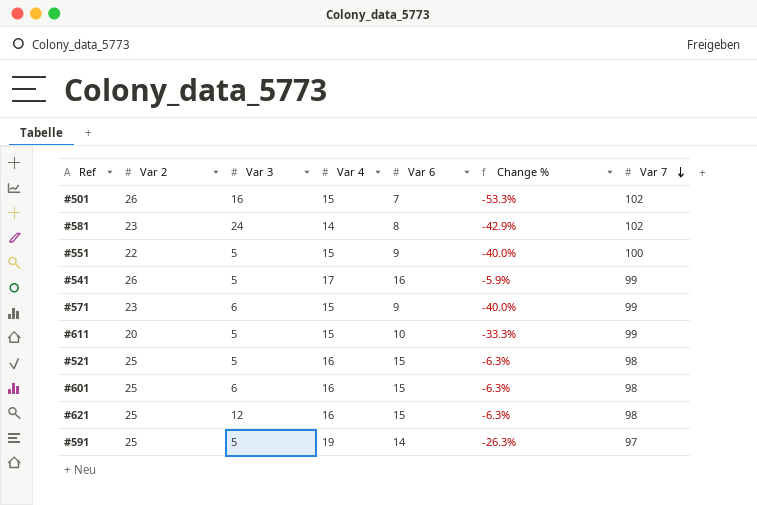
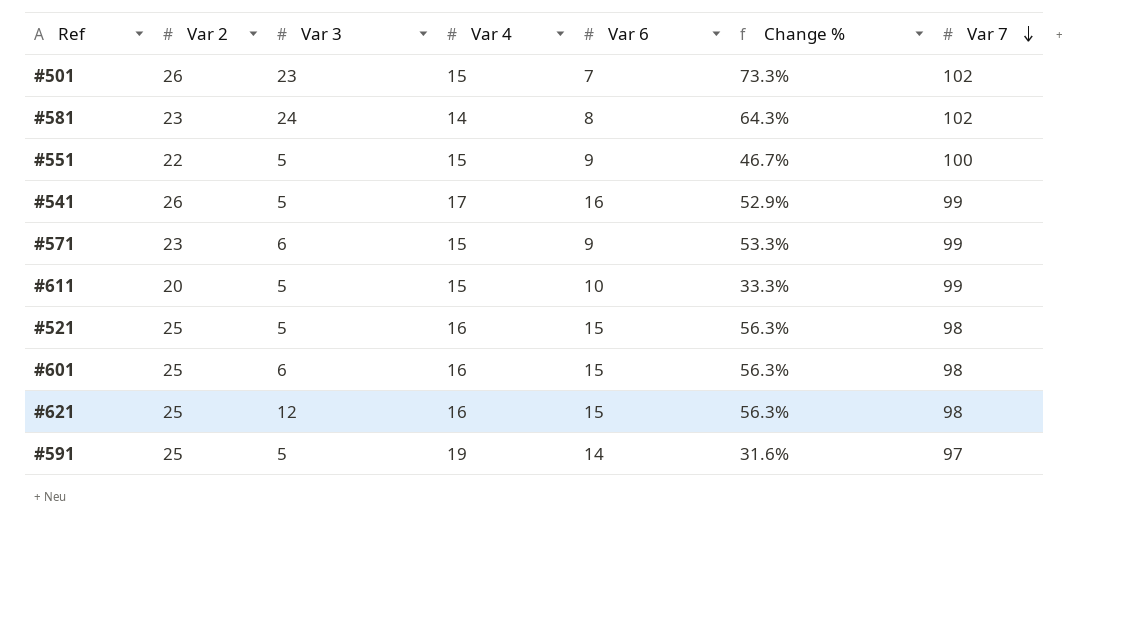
column Change % | formula: ([Var 6] - [Var 4]) / [Var 4] -> ([Var 2] - [Var 4]) / [Var 4]
#501 | Var 3: 16 -> 23

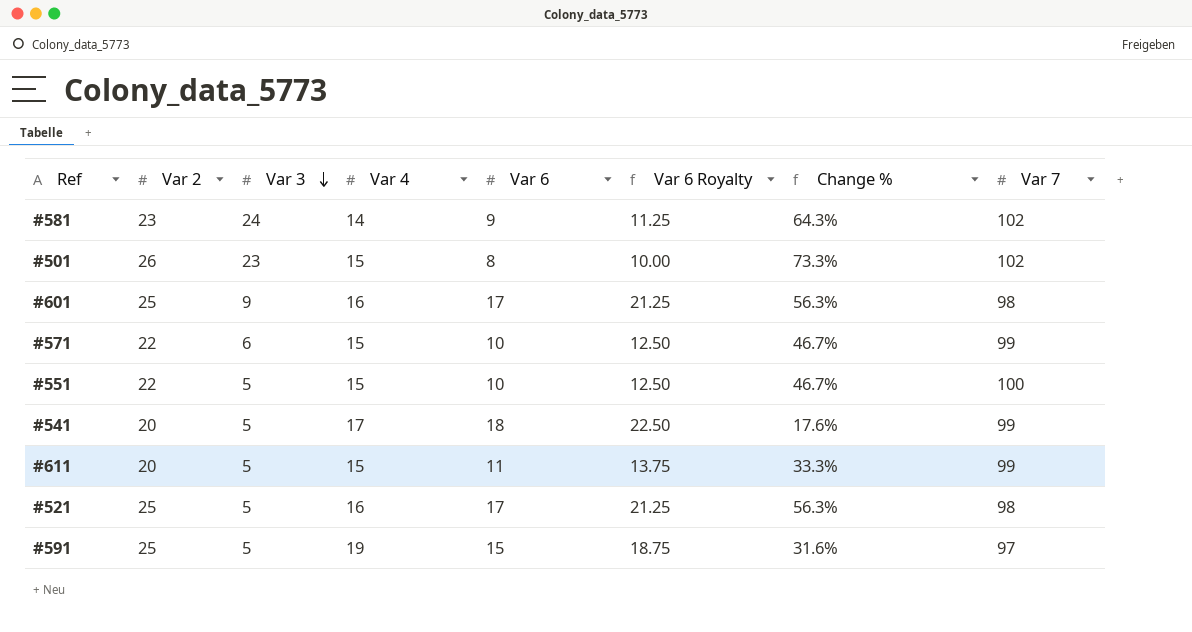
row order: Var 7 descending -> Var 3 descending
column Var 6 Royalty | formula: none -> [Var 6] * 1.25
row #621: 25 | 12 | 16 | 15 | 56.3% | 98 -> none
#581 | Var 6: 8 -> 9
#501 | Var 6: 7 -> 8
#601 | Var 3: 6 -> 9
#601 | Var 6: 15 -> 17
#571 | Var 2: 23 -> 22
#571 | Var 6: 9 -> 10
#571 | Change %: 53.3% -> 46.7%
#551 | Var 6: 9 -> 10
#541 | Var 2: 26 -> 20
#541 | Var 6: 16 -> 18
#541 | Change %: 52.9% -> 17.6%
#611 | Var 6: 10 -> 11
#521 | Var 6: 15 -> 17
#591 | Var 6: 14 -> 15

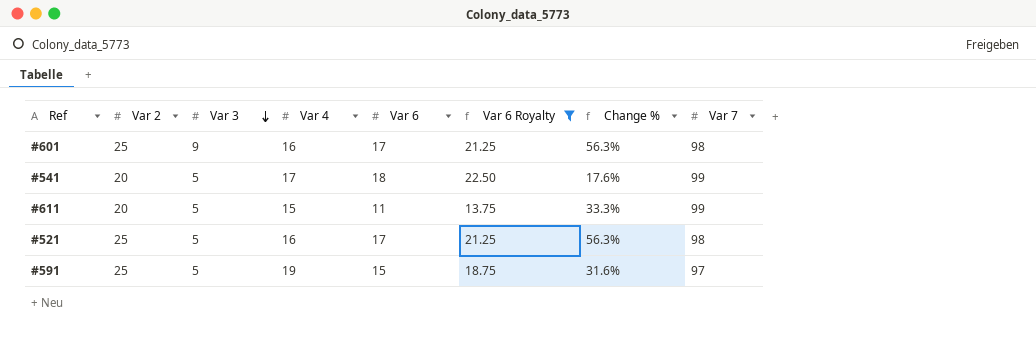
filter: none -> Var 6 Royalty >= 13.75

